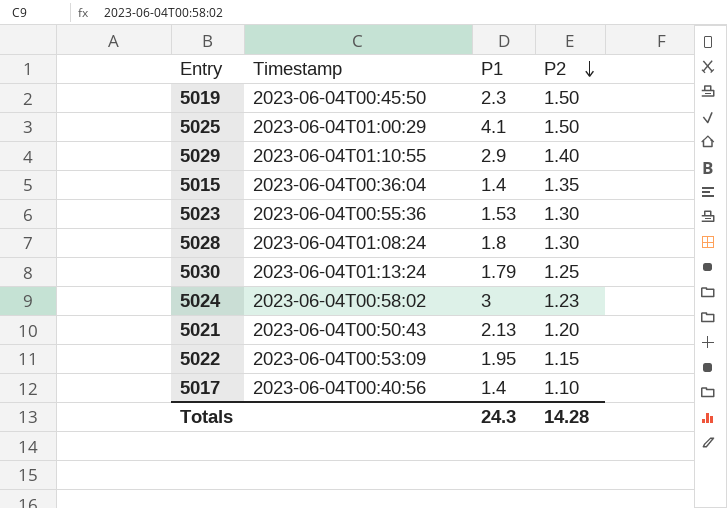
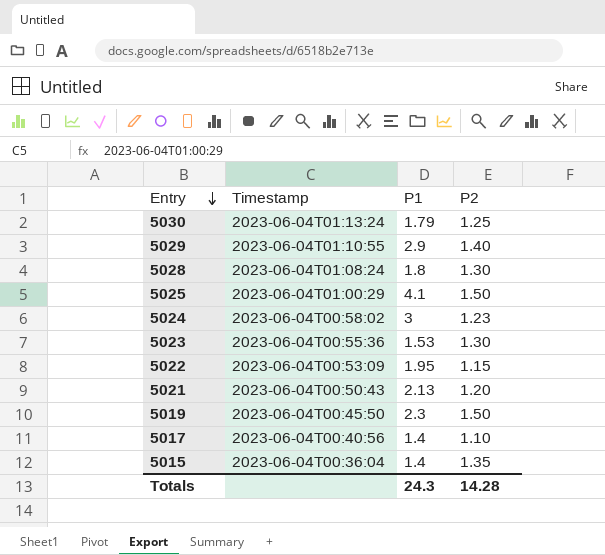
row order: P2 descending -> Entry descending

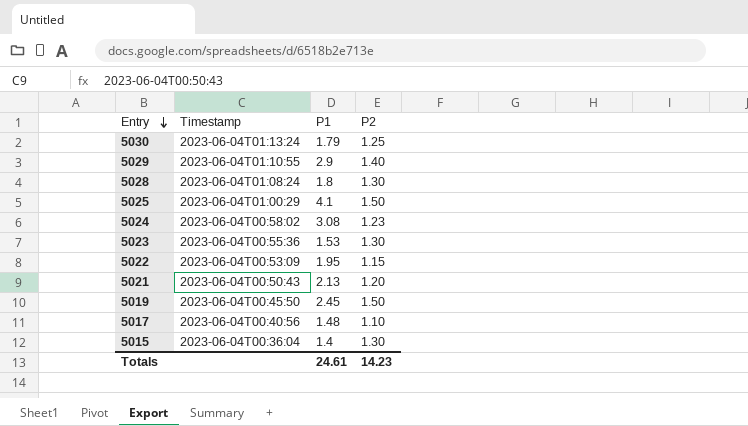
5024 | P1: 3 -> 3.08
5019 | P1: 2.3 -> 2.45
5017 | P1: 1.4 -> 1.48
5015 | P2: 1.35 -> 1.30
Totals | P1: 24.3 -> 24.61
Totals | P2: 14.28 -> 14.23

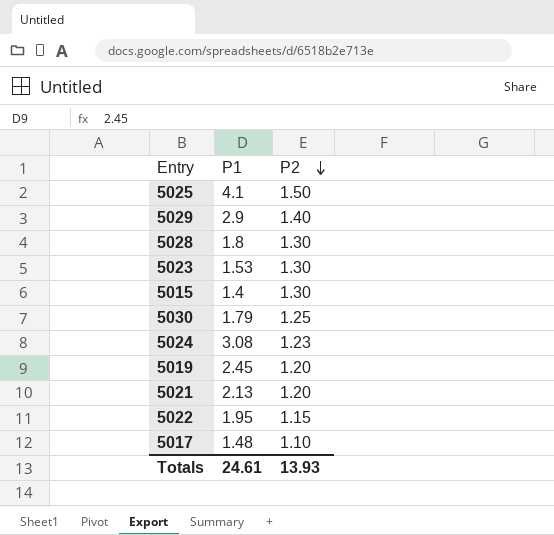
row order: Entry descending -> P2 descending
column Timestamp | position: 2 -> none
5019 | P2: 1.50 -> 1.20
Totals | P2: 14.23 -> 13.93

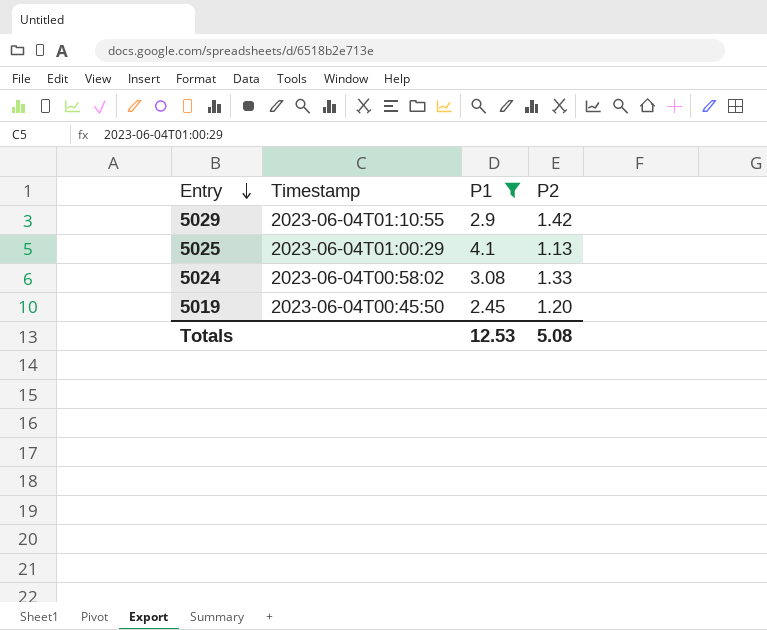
filter: none -> P1 >= 2.45
row order: P2 descending -> Entry descending
column Timestamp | position: none -> 2
5029 | P2: 1.40 -> 1.42
5025 | P2: 1.50 -> 1.13
5024 | P2: 1.23 -> 1.33
Totals | P1: 24.61 -> 12.53
Totals | P2: 13.93 -> 5.08

